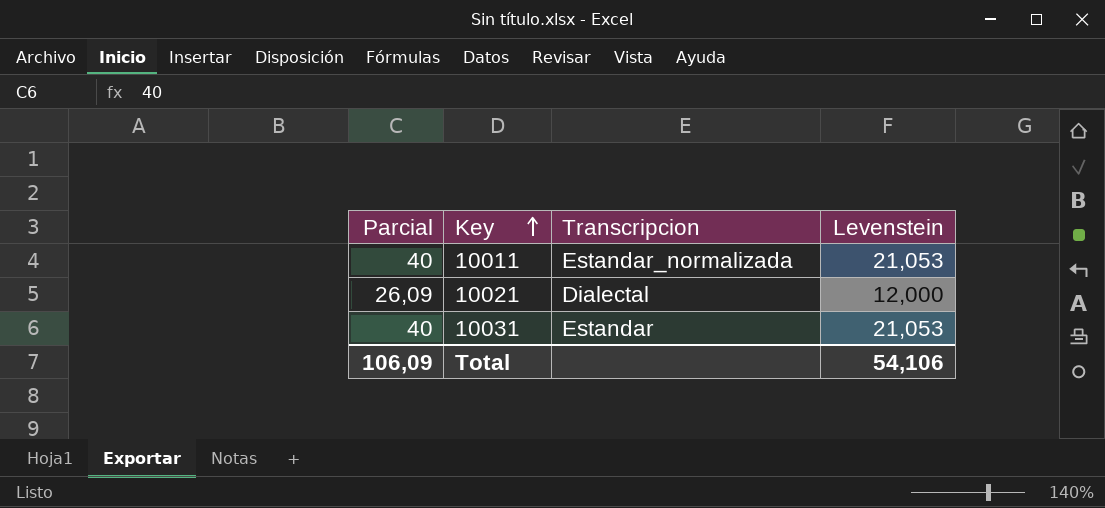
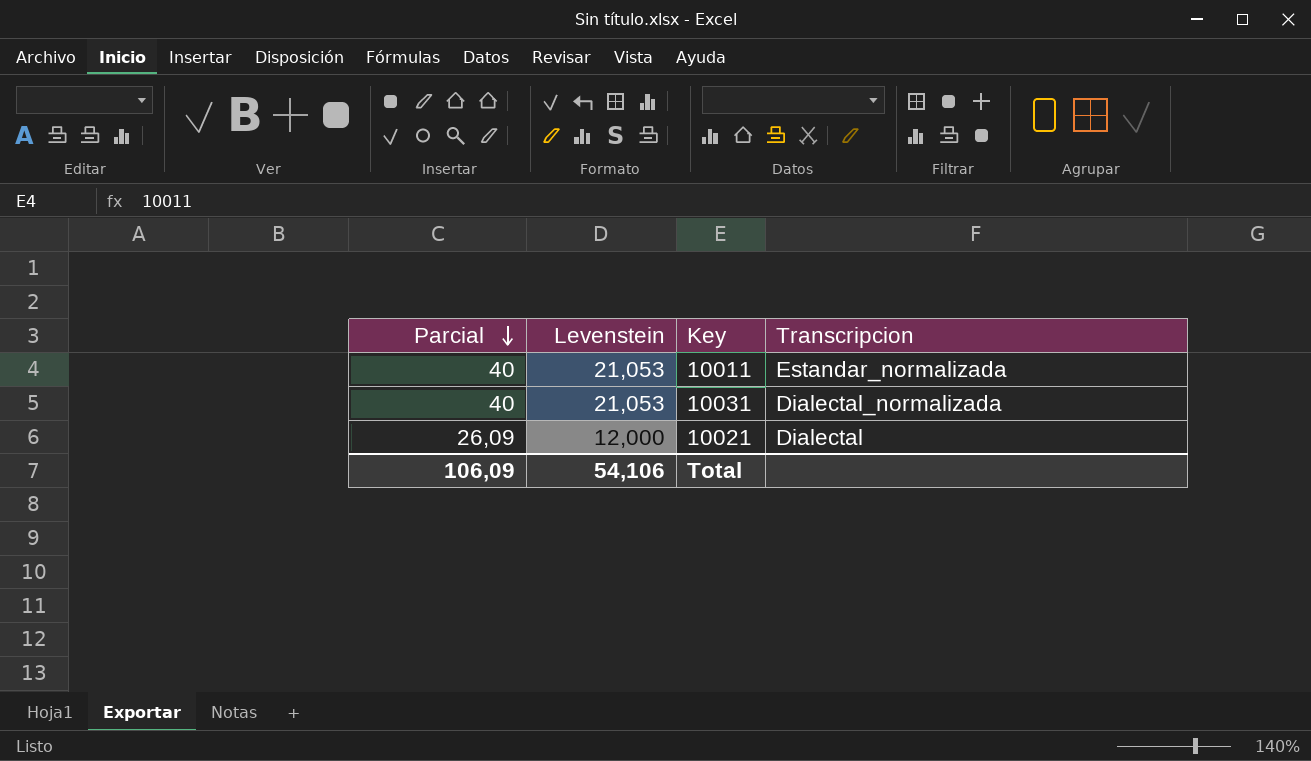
row order: Key ascending -> Parcial descending
column Levenstein | position: 4 -> 2
10031 | Transcripcion: Estandar -> Dialectal_normalizada

